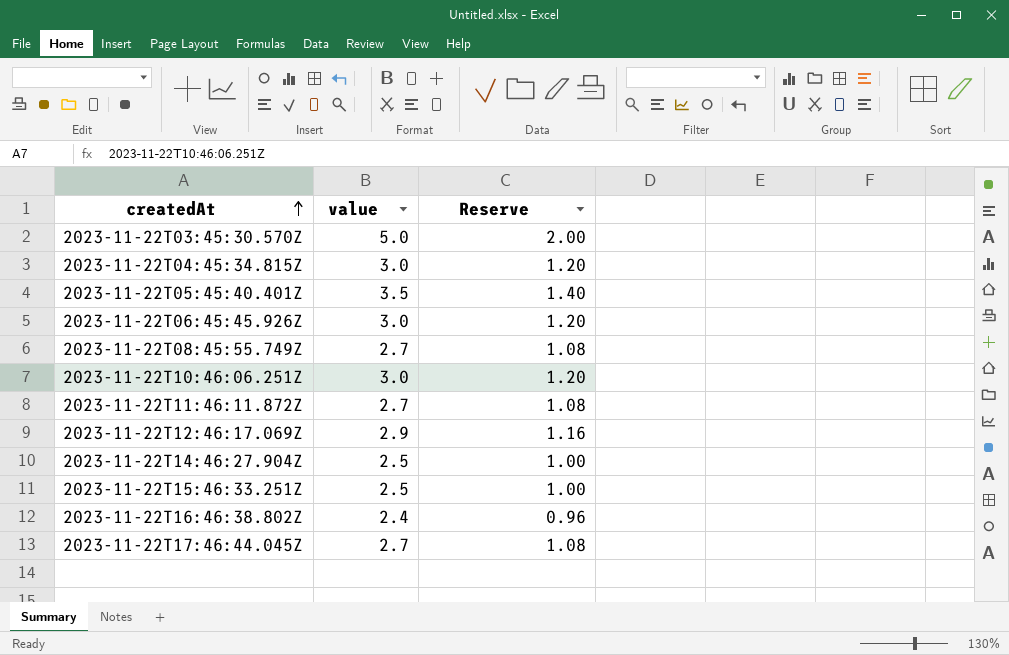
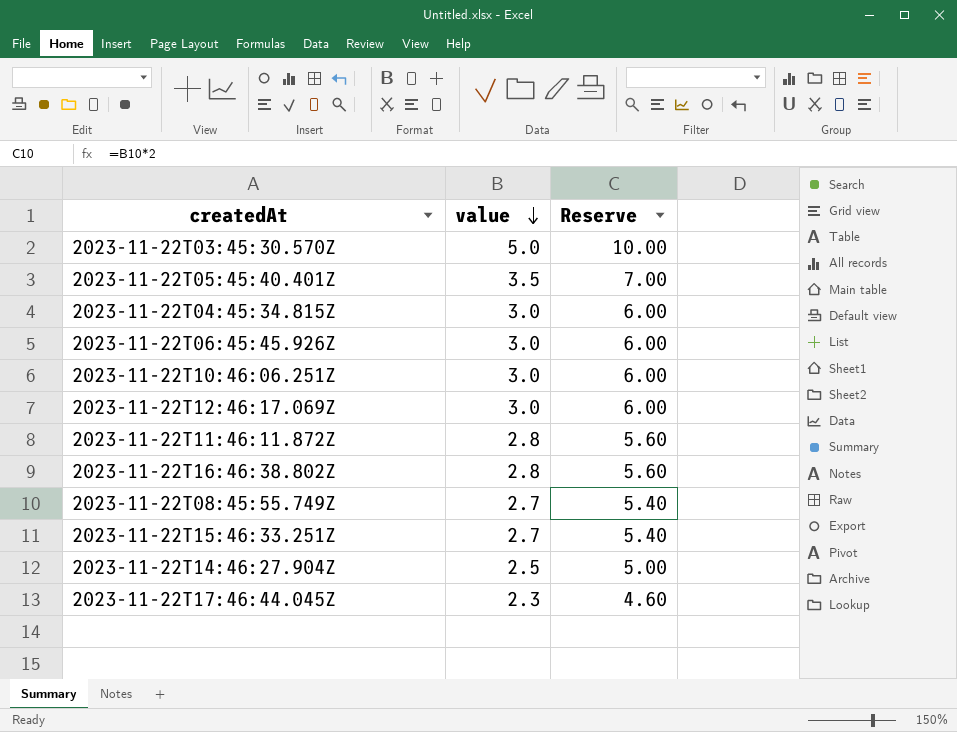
row order: createdAt ascending -> value descending
column Reserve | formula: [value] * 0.4 -> [value] * 2
2023-11-22T12:46:17.069Z | value: 2.9 -> 3.0
2023-11-22T11:46:11.872Z | value: 2.7 -> 2.8
2023-11-22T16:46:38.802Z | value: 2.4 -> 2.8
2023-11-22T15:46:33.251Z | value: 2.5 -> 2.7
2023-11-22T17:46:44.045Z | value: 2.7 -> 2.3

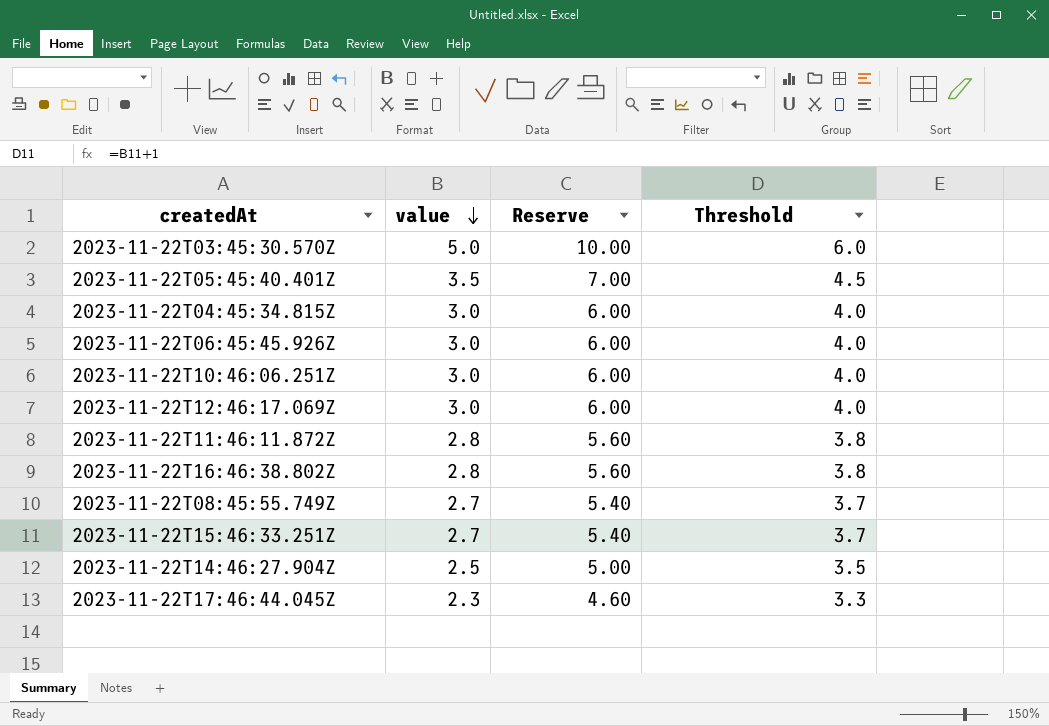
column Threshold | formula: none -> [value] + 1

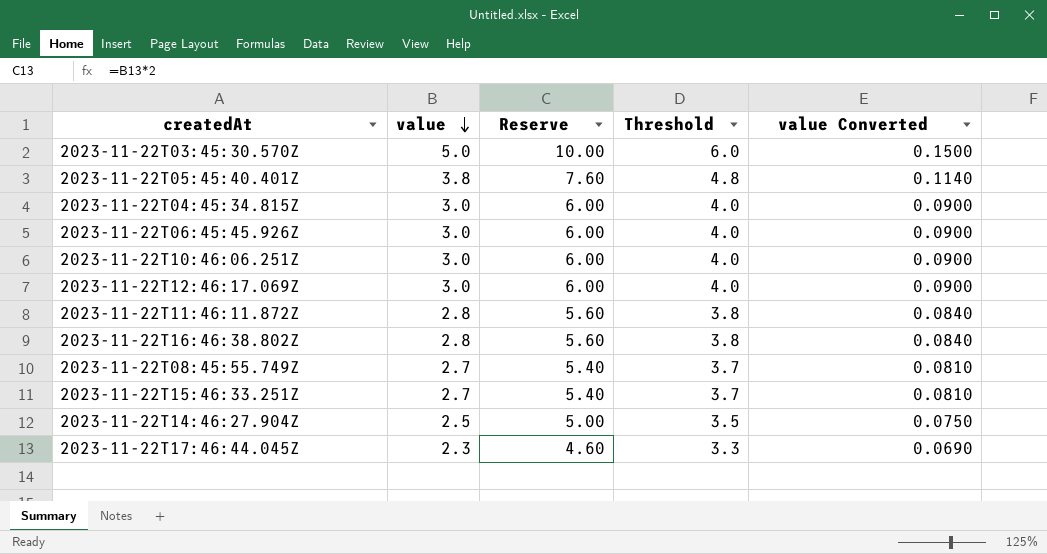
column value Converted | formula: none -> [value] * 0.03
2023-11-22T05:45:40.401Z | value: 3.5 -> 3.8
2023-11-22T05:45:40.401Z | Reserve: 7.00 -> 7.60
2023-11-22T05:45:40.401Z | Threshold: 4.5 -> 4.8

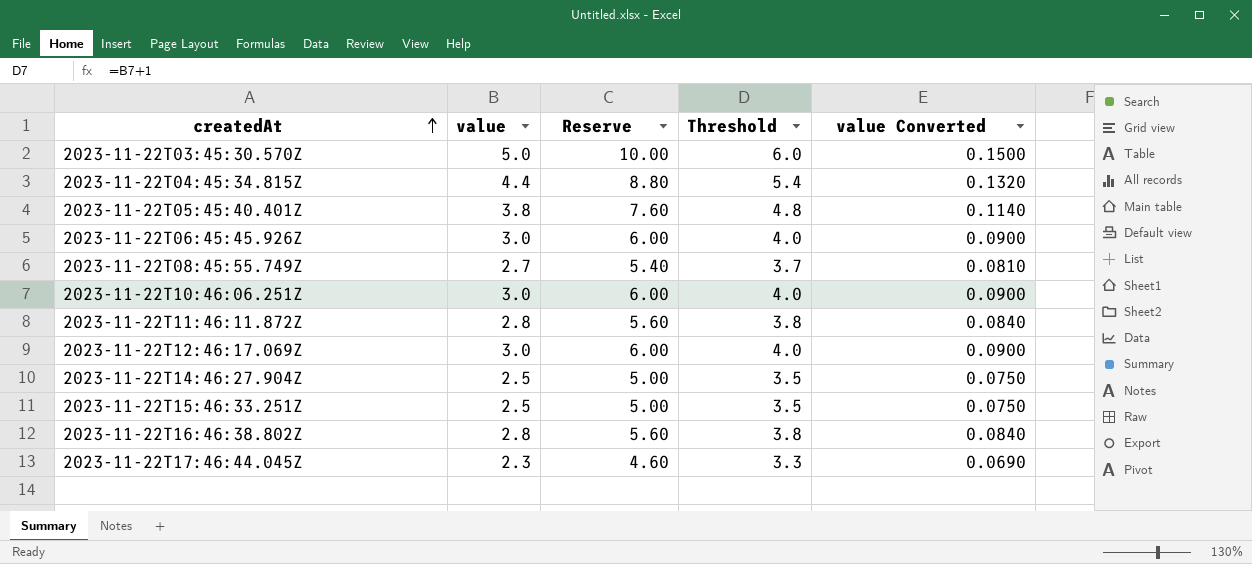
row order: value descending -> createdAt ascending
2023-11-22T04:45:34.815Z | value: 3.0 -> 4.4
2023-11-22T04:45:34.815Z | Reserve: 6.00 -> 8.80
2023-11-22T04:45:34.815Z | Threshold: 4.0 -> 5.4
2023-11-22T04:45:34.815Z | value Converted: 0.0900 -> 0.1320
2023-11-22T15:46:33.251Z | value: 2.7 -> 2.5
2023-11-22T15:46:33.251Z | Reserve: 5.40 -> 5.00
2023-11-22T15:46:33.251Z | Threshold: 3.7 -> 3.5
2023-11-22T15:46:33.251Z | value Converted: 0.0810 -> 0.0750

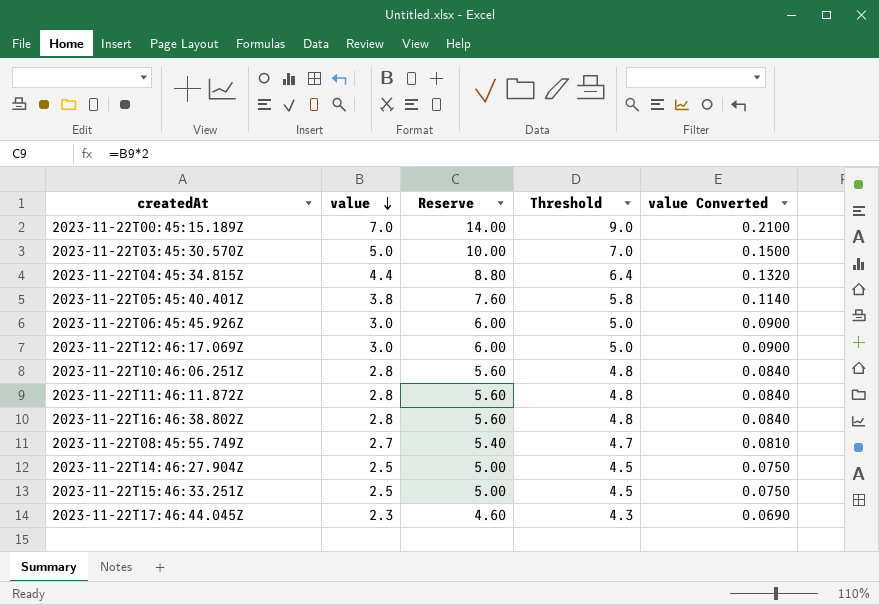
row order: createdAt ascending -> value descending
column Threshold | formula: [value] + 1 -> [value] + 2
row 2023-11-22T00:45:15.189Z: none -> 7.0 | 14.00 | 9.0 | 0.2100
2023-11-22T10:46:06.251Z | value: 3.0 -> 2.8
2023-11-22T10:46:06.251Z | Reserve: 6.00 -> 5.60
2023-11-22T10:46:06.251Z | value Converted: 0.0900 -> 0.0840

